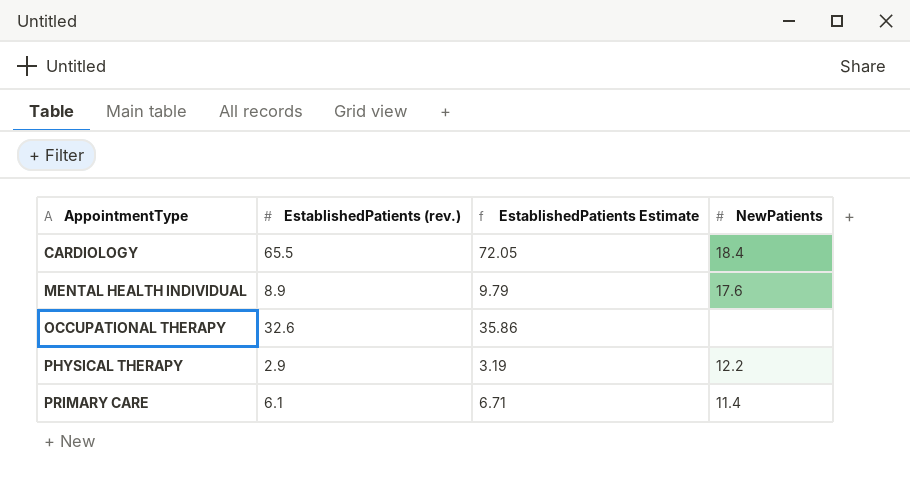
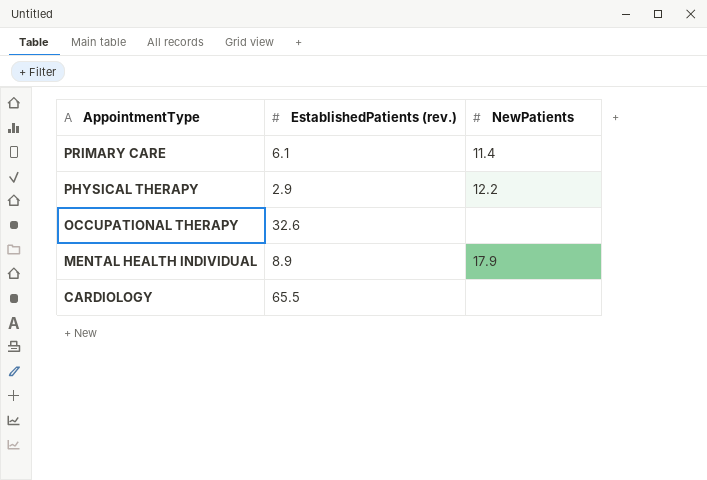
row order: AppointmentType ascending -> AppointmentType descending
column EstablishedPatients Estimate | formula: [EstablishedPatients (rev.)] * 1.1 -> none
MENTAL HEALTH INDIVIDUAL | NewPatients: 17.6 -> 17.9
CARDIOLOGY | NewPatients: 18.4 -> none

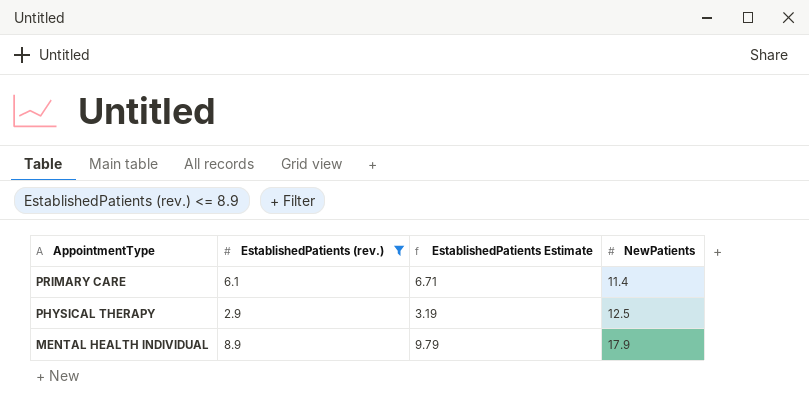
filter: none -> EstablishedPatients (rev.) <= 8.9
column EstablishedPatients Estimate | formula: none -> [EstablishedPatients (rev.)] * 1.1
PHYSICAL THERAPY | NewPatients: 12.2 -> 12.5

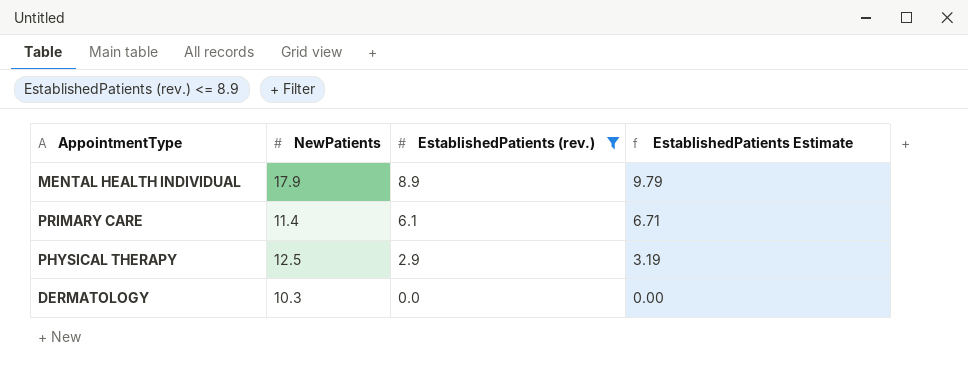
row order: AppointmentType descending -> EstablishedPatients (rev.) descending
column NewPatients | position: 4 -> 2
row DERMATOLOGY: none -> 10.3 | 0.0 | 0.00

